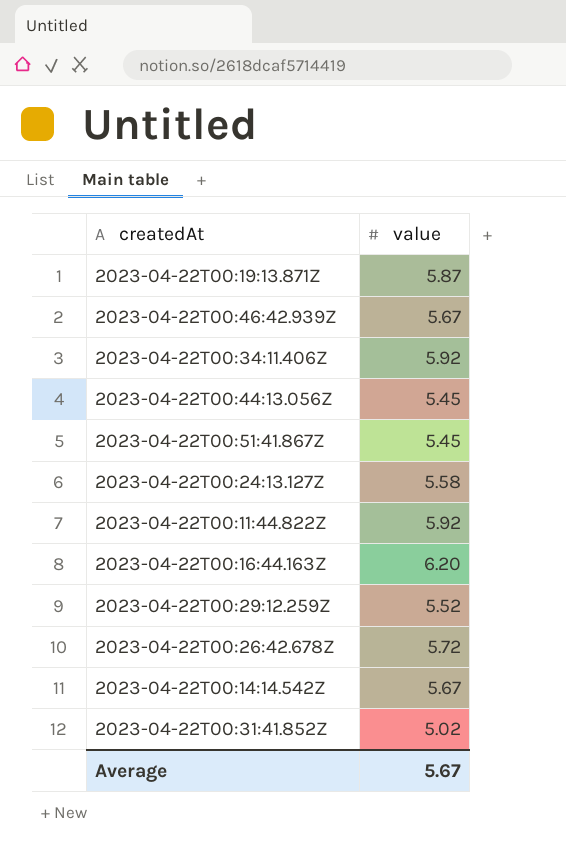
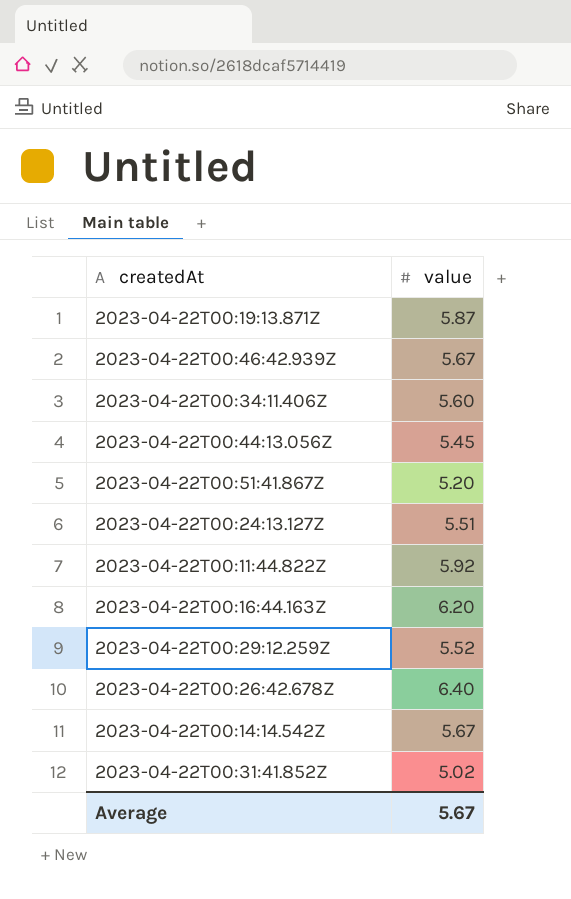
2023-04-22T00:34:11.406Z | value: 5.92 -> 5.60
2023-04-22T00:51:41.867Z | value: 5.45 -> 5.20
2023-04-22T00:24:13.127Z | value: 5.58 -> 5.51
2023-04-22T00:26:42.678Z | value: 5.72 -> 6.40

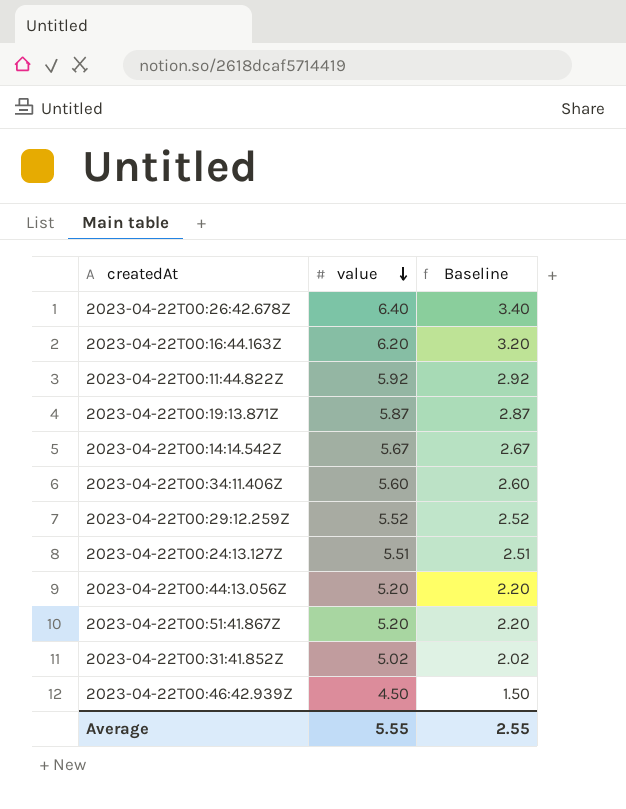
row order: none -> value descending
column Baseline | formula: none -> [value] - 3
2023-04-22T00:44:13.056Z | value: 5.45 -> 5.20
2023-04-22T00:46:42.939Z | value: 5.67 -> 4.50
Average | value: 5.67 -> 5.55

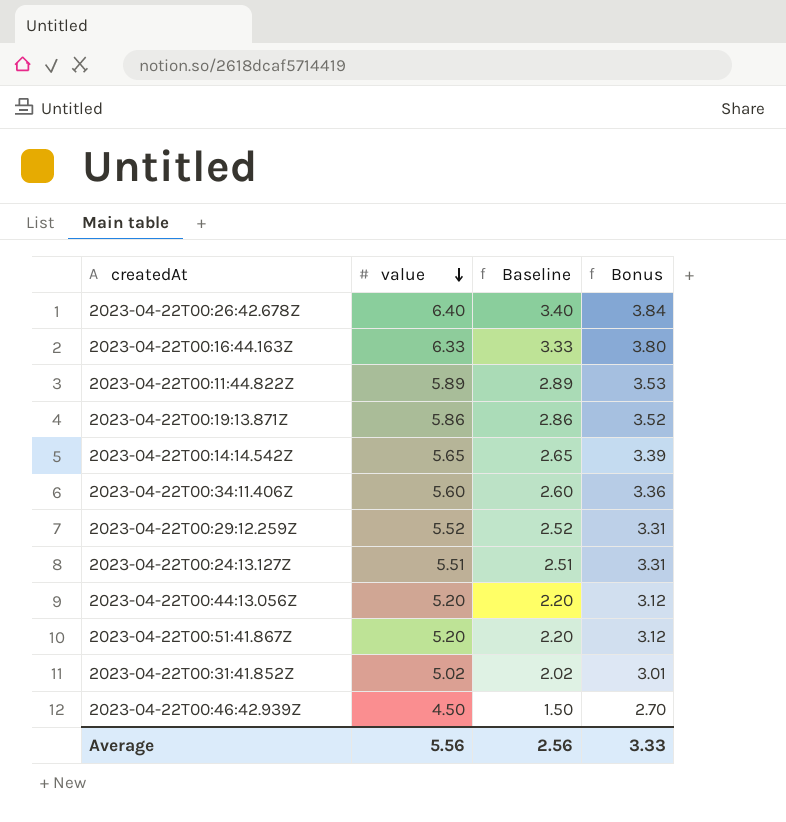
column Bonus | formula: none -> [value] * 0.6
2023-04-22T00:16:44.163Z | value: 6.20 -> 6.33
2023-04-22T00:16:44.163Z | Baseline: 3.20 -> 3.33
2023-04-22T00:11:44.822Z | value: 5.92 -> 5.89
2023-04-22T00:11:44.822Z | Baseline: 2.92 -> 2.89
2023-04-22T00:19:13.871Z | value: 5.87 -> 5.86
2023-04-22T00:19:13.871Z | Baseline: 2.87 -> 2.86
2023-04-22T00:14:14.542Z | value: 5.67 -> 5.65
2023-04-22T00:14:14.542Z | Baseline: 2.67 -> 2.65
Average | value: 5.55 -> 5.56
Average | Baseline: 2.55 -> 2.56

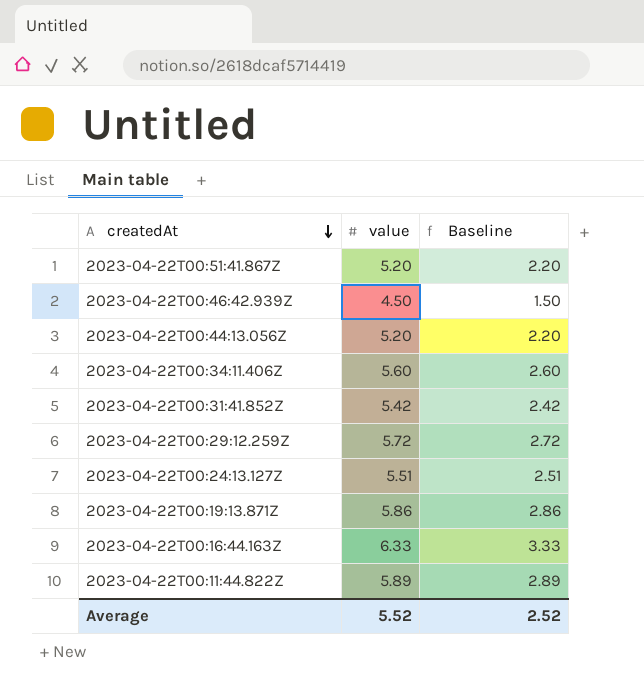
row order: value descending -> createdAt descending
column Bonus | formula: [value] * 0.6 -> none
row 2023-04-22T00:26:42.678Z: 6.40 | 3.40 | 3.84 -> none
row 2023-04-22T00:14:14.542Z: 5.65 | 2.65 | 3.39 -> none
2023-04-22T00:31:41.852Z | value: 5.02 -> 5.42
2023-04-22T00:31:41.852Z | Baseline: 2.02 -> 2.42
2023-04-22T00:29:12.259Z | value: 5.52 -> 5.72
2023-04-22T00:29:12.259Z | Baseline: 2.52 -> 2.72
Average | value: 5.56 -> 5.52
Average | Baseline: 2.56 -> 2.52

